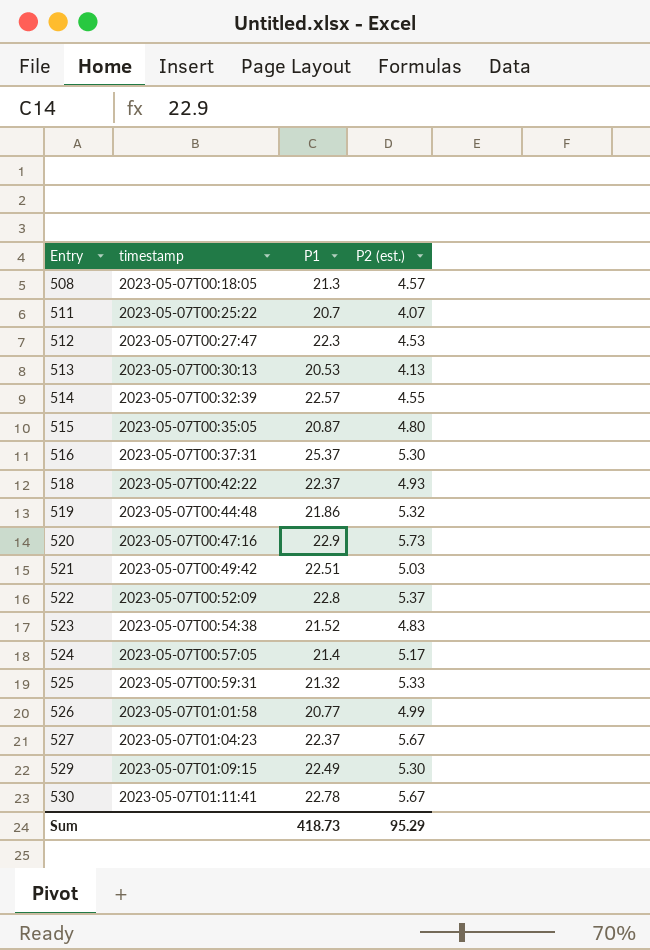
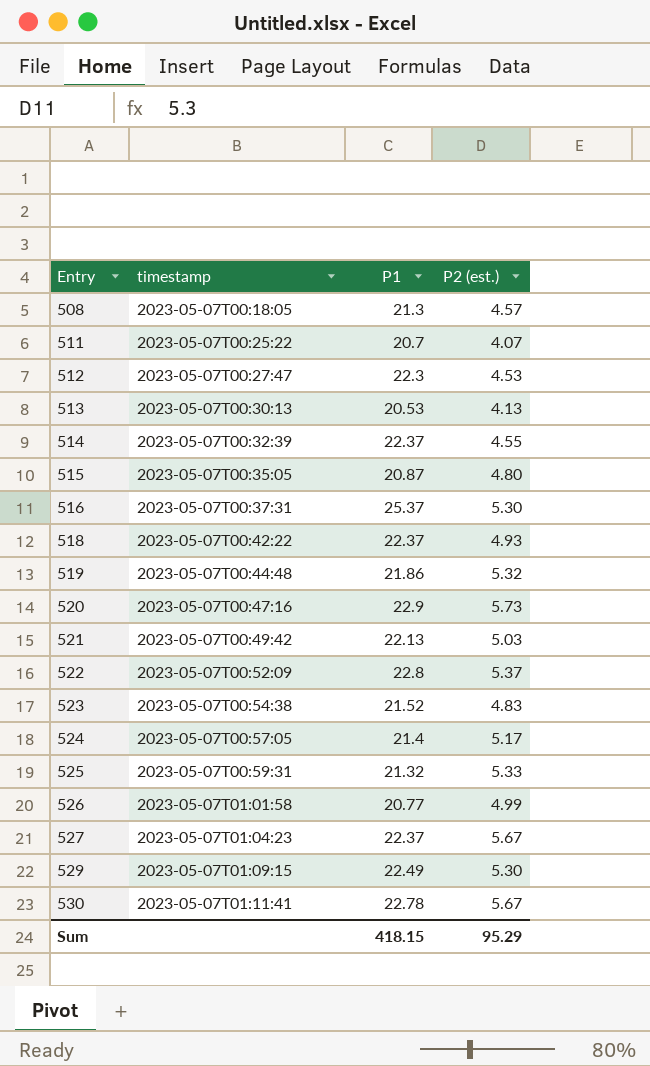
514 | P1: 22.57 -> 22.37
521 | P1: 22.51 -> 22.13
Sum | P1: 418.73 -> 418.15

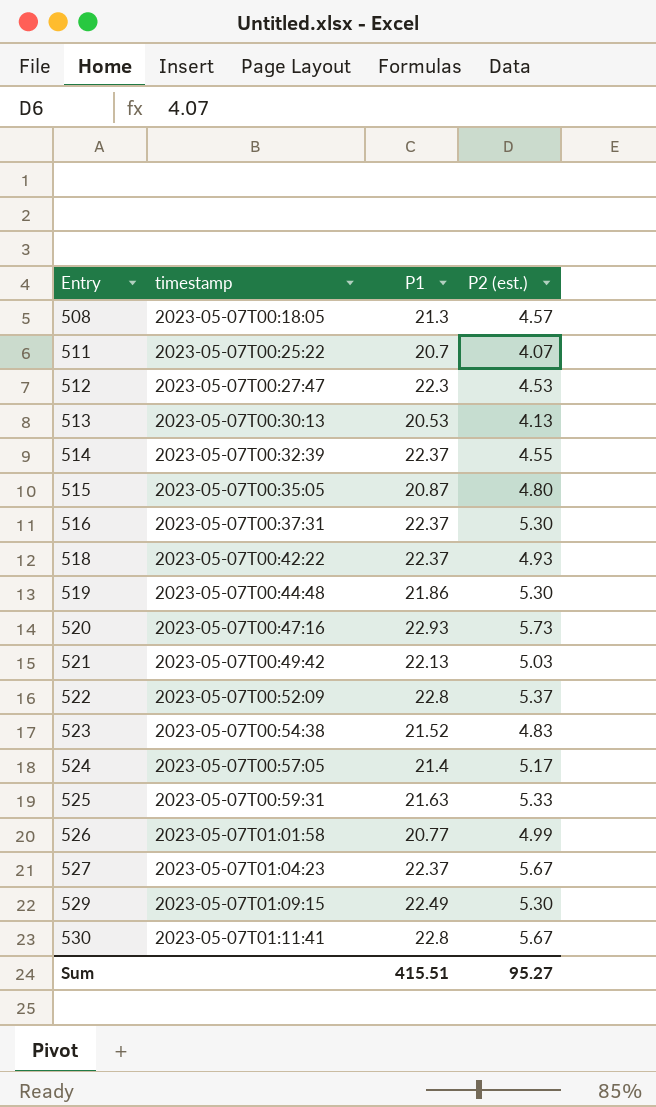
516 | P1: 25.37 -> 22.37
519 | P2 (est.): 5.32 -> 5.30
520 | P1: 22.9 -> 22.93
525 | P1: 21.32 -> 21.63
530 | P1: 22.78 -> 22.8
Sum | P1: 418.15 -> 415.51
Sum | P2 (est.): 95.29 -> 95.27

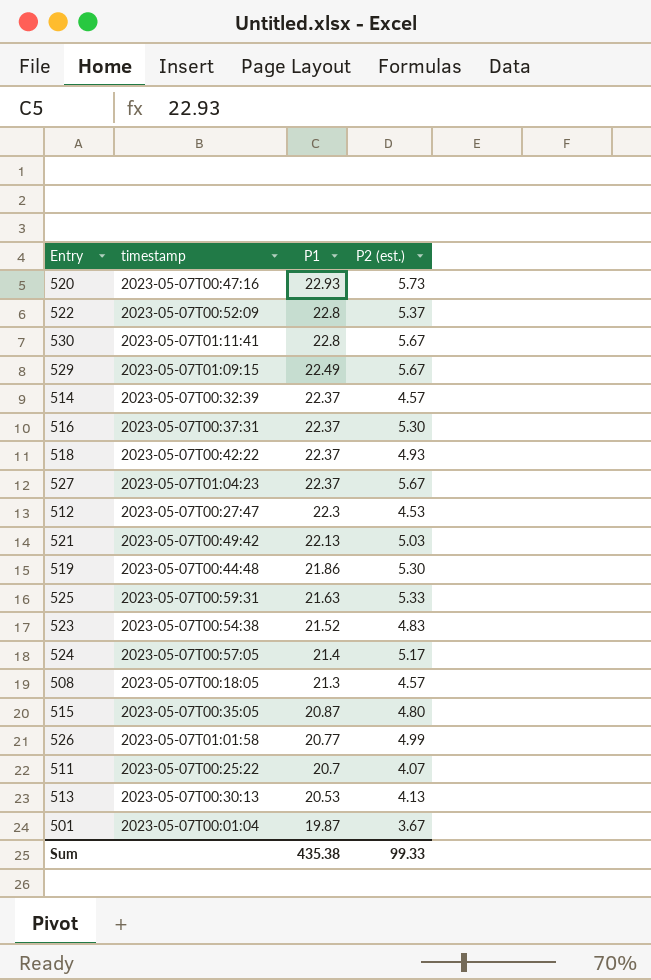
row order: Entry ascending -> P1 descending
529 | P2 (est.): 5.30 -> 5.67
514 | P2 (est.): 4.55 -> 4.57
row 501: none -> 2023-05-07T00:01:04 | 19.87 | 3.67
Sum | P1: 415.51 -> 435.38
Sum | P2 (est.): 95.27 -> 99.33

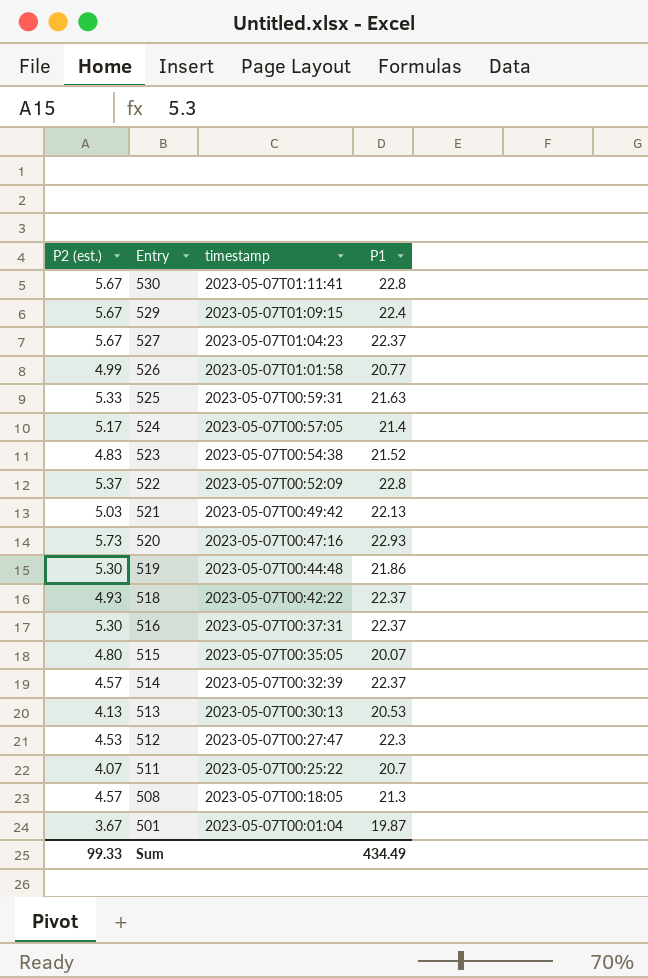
row order: P1 descending -> Entry descending
column P2 (est.) | position: 4 -> 1
529 | P1: 22.49 -> 22.4
515 | P1: 20.87 -> 20.07
Sum | P1: 435.38 -> 434.49

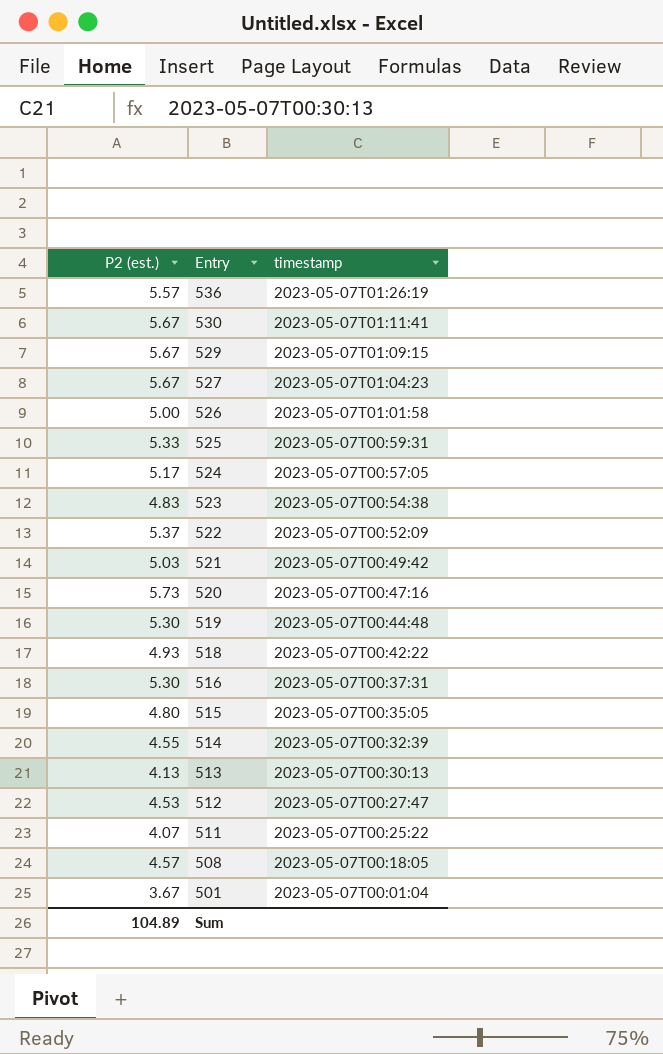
column P1 | position: 4 -> none
row 536: none -> 5.57 | 2023-05-07T01:26:19
526 | P2 (est.): 4.99 -> 5.00
514 | P2 (est.): 4.57 -> 4.55
Sum | P2 (est.): 99.33 -> 104.89

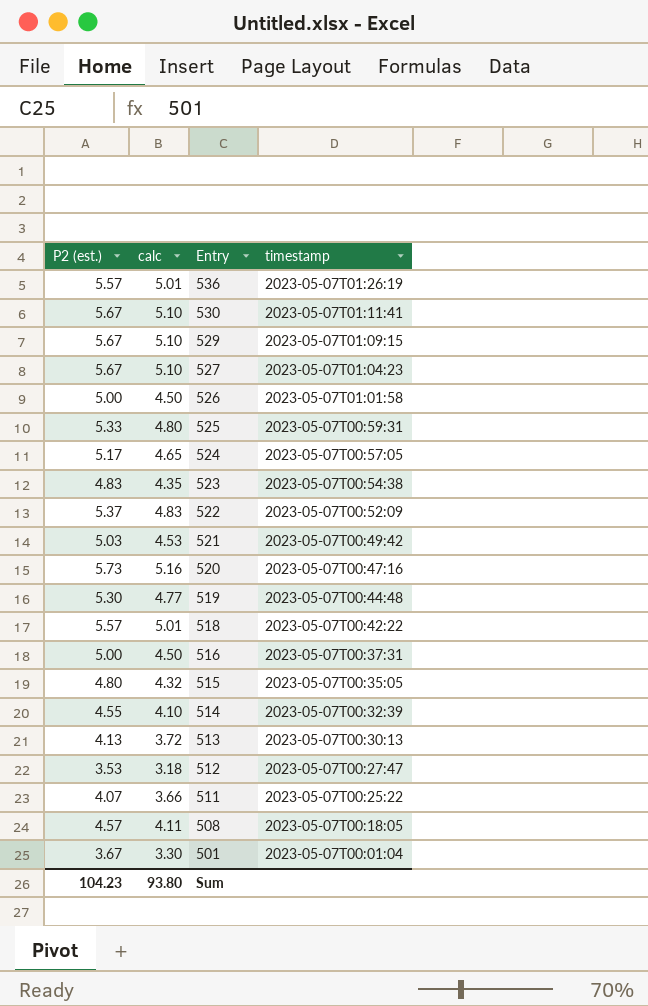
column calc | formula: none -> [P2 (est.)] * 0.9
518 | P2 (est.): 4.93 -> 5.57
516 | P2 (est.): 5.30 -> 5.00
512 | P2 (est.): 4.53 -> 3.53
Sum | P2 (est.): 104.89 -> 104.23

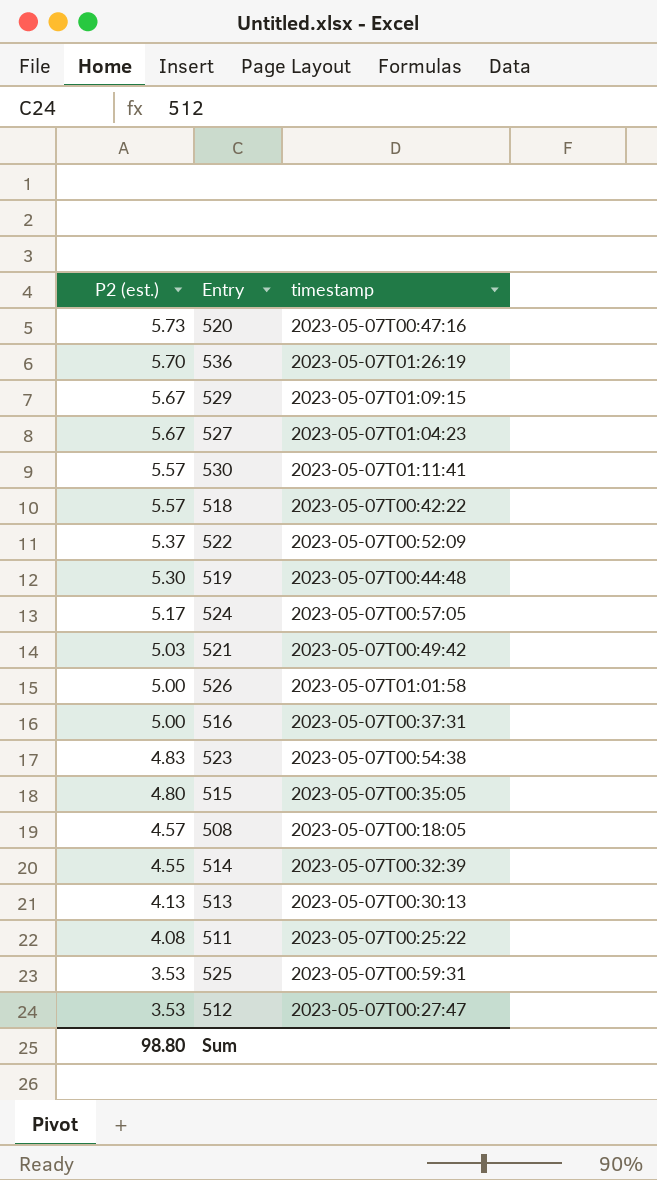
row order: Entry descending -> P2 (est.) descending
column calc | formula: [P2 (est.)] * 0.9 -> none
row 501: 3.67 | 3.30 | 2023-05-07T00:01:04 -> none
536 | P2 (est.): 5.57 -> 5.70
530 | P2 (est.): 5.67 -> 5.57
511 | P2 (est.): 4.07 -> 4.08
525 | P2 (est.): 5.33 -> 3.53
Sum | P2 (est.): 104.23 -> 98.80

